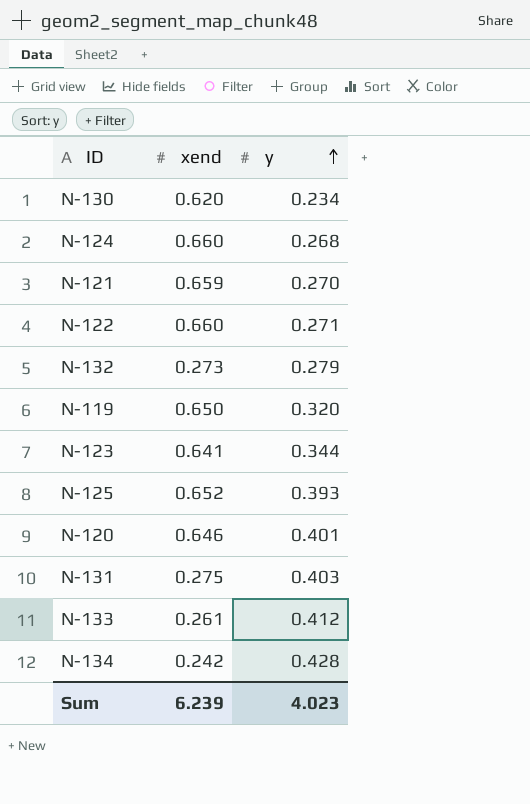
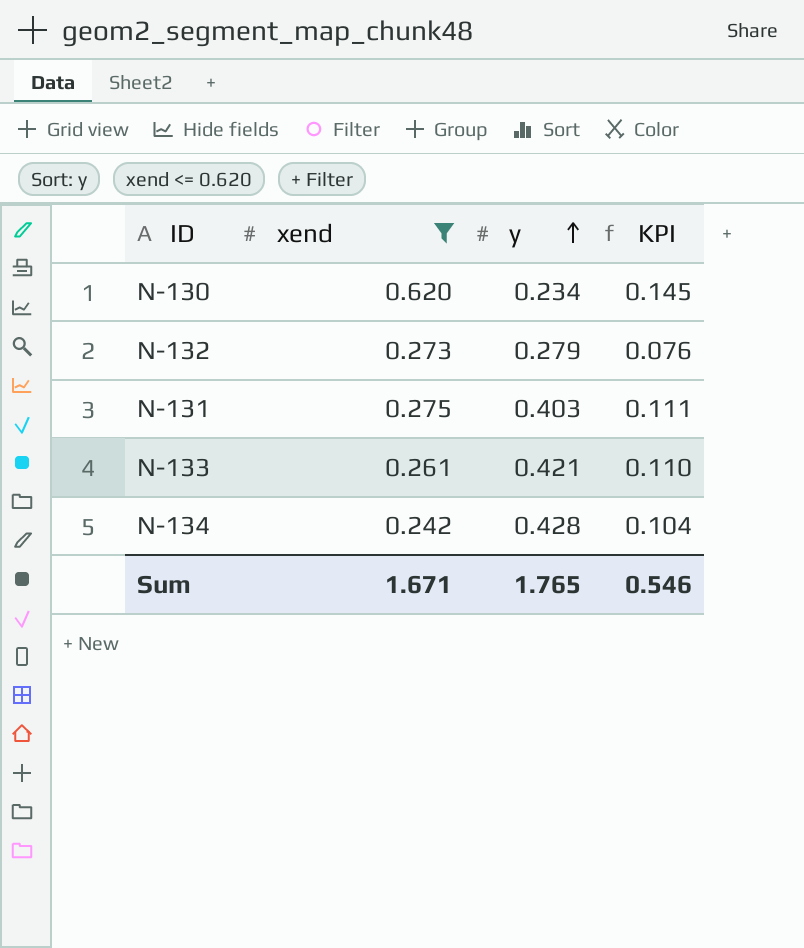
filter: none -> xend <= 0.620
column KPI | formula: none -> [xend] * [y]
N-133 | y: 0.412 -> 0.421
Sum | xend: 6.239 -> 1.671
Sum | y: 4.023 -> 1.765

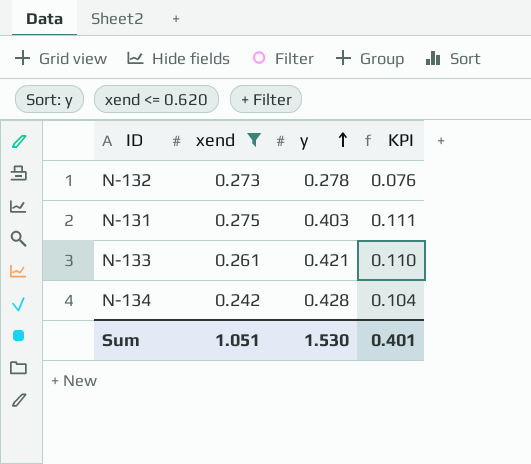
row N-130: 0.620 | 0.234 | 0.145 -> none
N-132 | y: 0.279 -> 0.278
Sum | xend: 1.671 -> 1.051
Sum | y: 1.765 -> 1.530
Sum | KPI: 0.546 -> 0.401

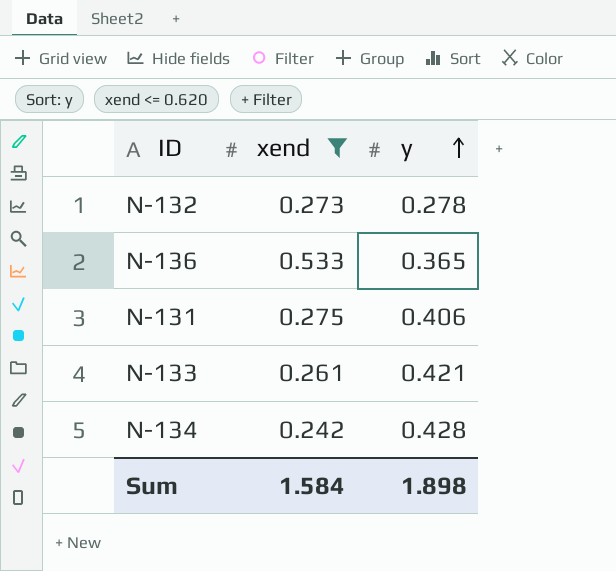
column KPI | formula: [xend] * [y] -> none
row N-136: none -> 0.533 | 0.365
N-131 | y: 0.403 -> 0.406
Sum | xend: 1.051 -> 1.584
Sum | y: 1.530 -> 1.898

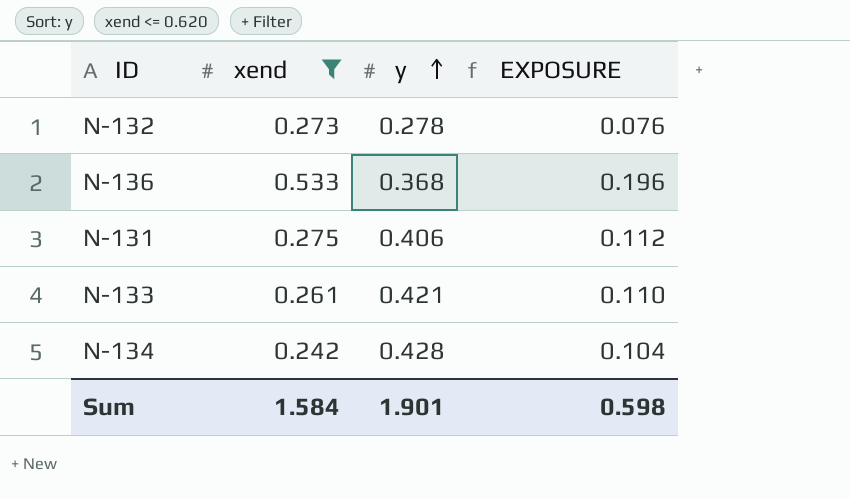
column EXPOSURE | formula: none -> [xend] * [y]
N-136 | y: 0.365 -> 0.368
Sum | y: 1.898 -> 1.901

